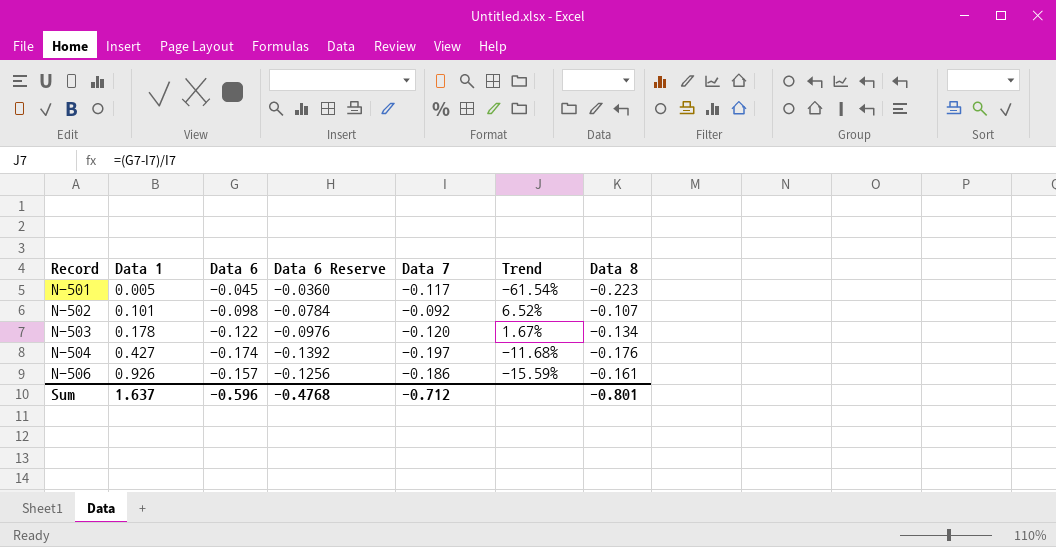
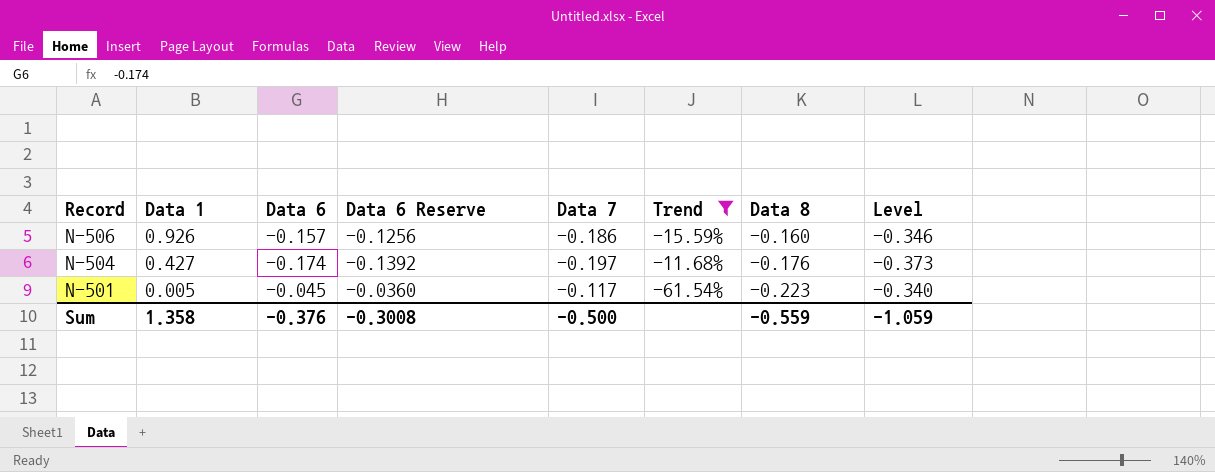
filter: none -> Trend <= -11.68%
row order: Record ascending -> Record descending
column Level | formula: none -> [Data 7] + [Data 8]
N-506 | Data 8: -0.161 -> -0.160
Sum | Data 1: 1.637 -> 1.358
Sum | Data 6: -0.596 -> -0.376
Sum | Data 6 Reserve: -0.4768 -> -0.3008
Sum | Data 7: -0.712 -> -0.500
Sum | Data 8: -0.801 -> -0.559

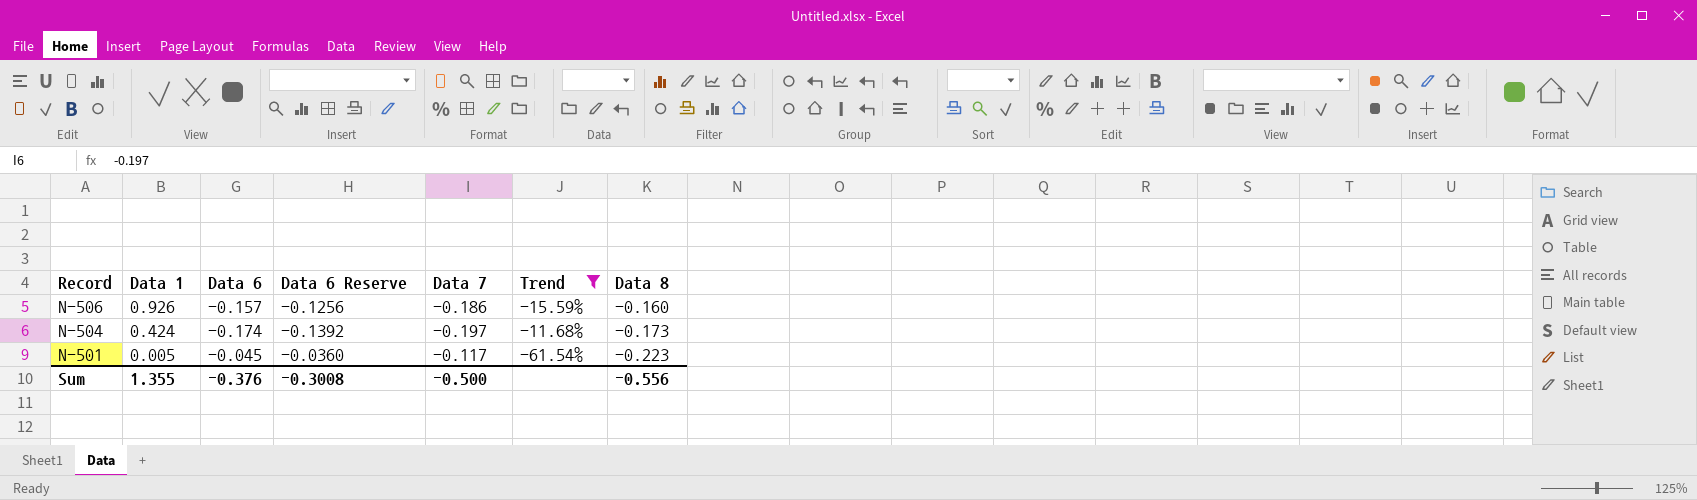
column Level | formula: [Data 7] + [Data 8] -> none
N-504 | Data 1: 0.427 -> 0.424
N-504 | Data 8: -0.176 -> -0.173
Sum | Data 1: 1.358 -> 1.355
Sum | Data 8: -0.559 -> -0.556

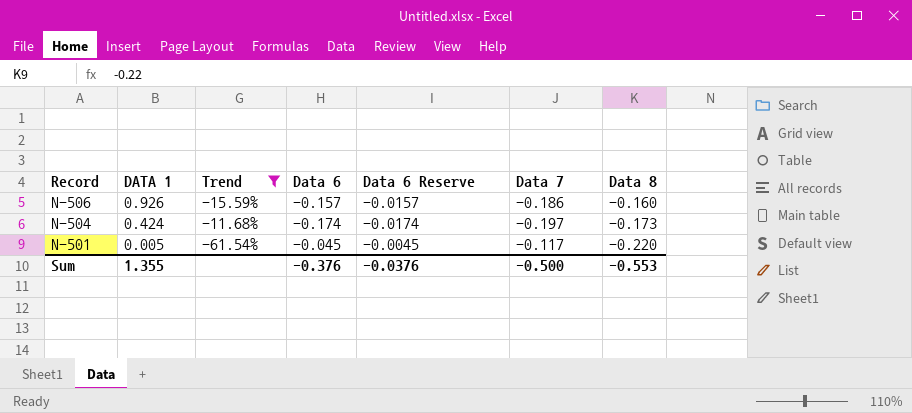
column name: Data 1 -> DATA 1
column Trend | position: 6 -> 3
column Data 6 Reserve | formula: [Data 6] * 0.8 -> [Data 6] * 0.1
N-501 | Data 8: -0.223 -> -0.220
Sum | Data 6 Reserve: -0.3008 -> -0.0376
Sum | Data 8: -0.556 -> -0.553

